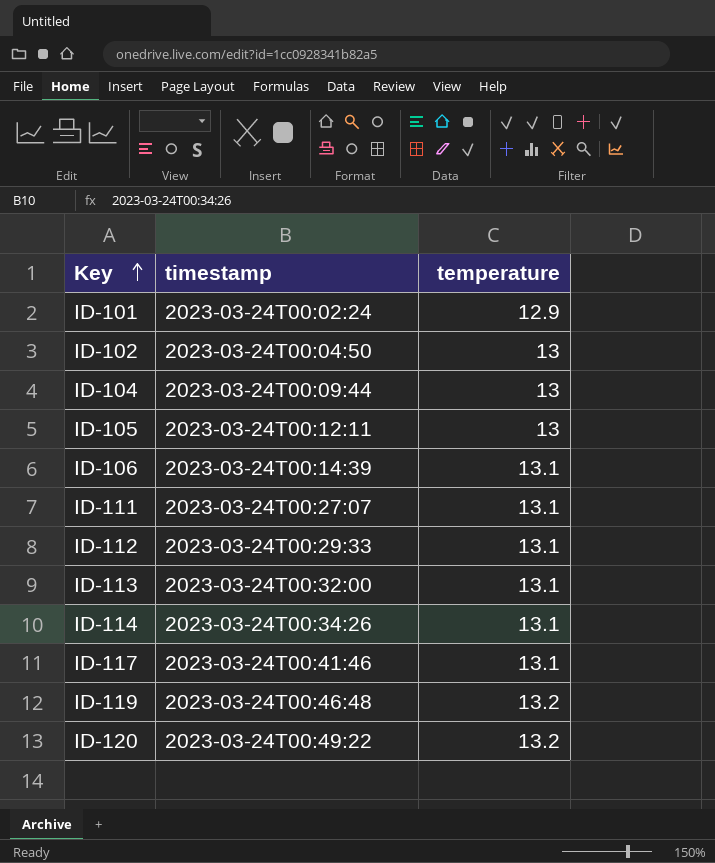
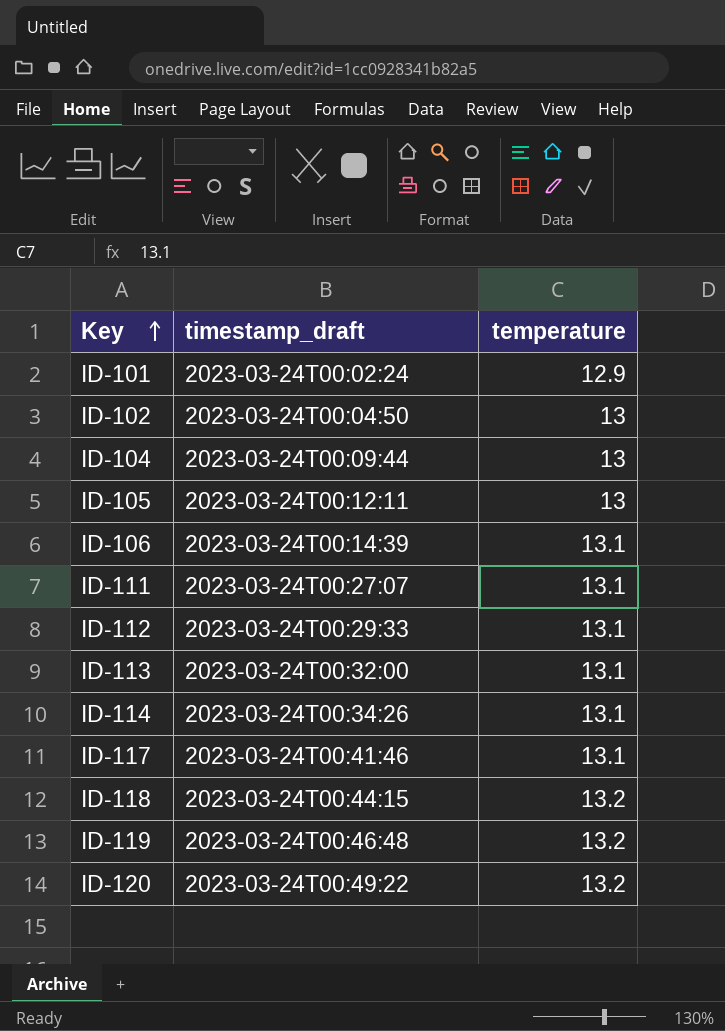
column name: timestamp -> timestamp_draft
row ID-118: none -> 2023-03-24T00:44:15 | 13.2

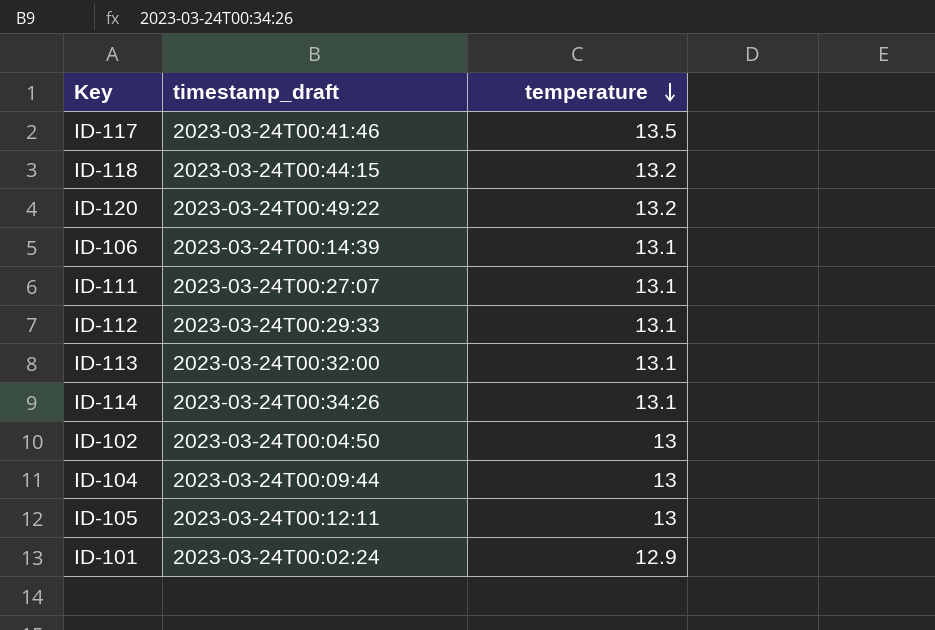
row order: Key ascending -> temperature descending
row ID-119: 2023-03-24T00:46:48 | 13.2 -> none
ID-117 | temperature: 13.1 -> 13.5

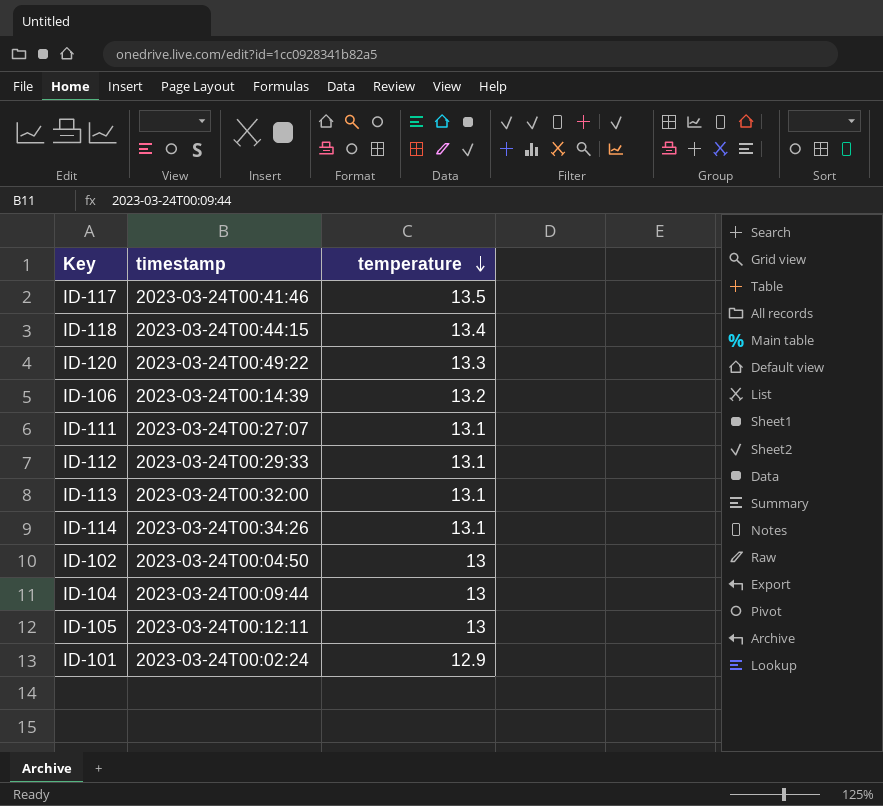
column name: timestamp_draft -> timestamp
ID-118 | temperature: 13.2 -> 13.4
ID-120 | temperature: 13.2 -> 13.3
ID-106 | temperature: 13.1 -> 13.2

